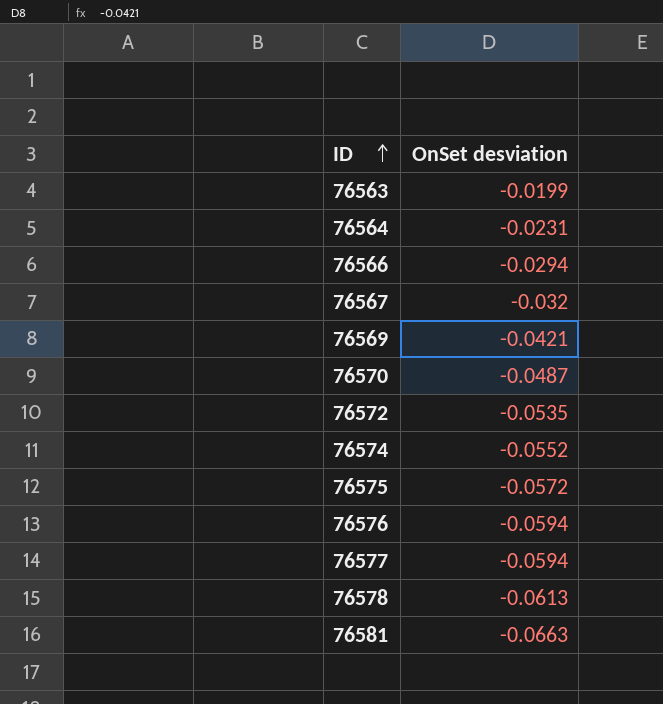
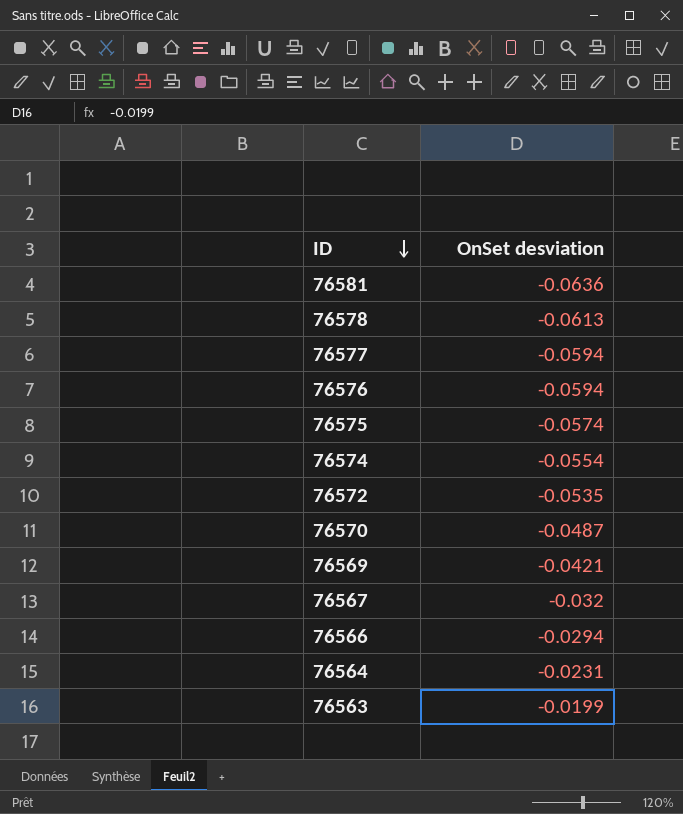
row order: ID ascending -> ID descending
76581 | OnSet desviation: -0.0663 -> -0.0636
76575 | OnSet desviation: -0.0572 -> -0.0574
76574 | OnSet desviation: -0.0552 -> -0.0554

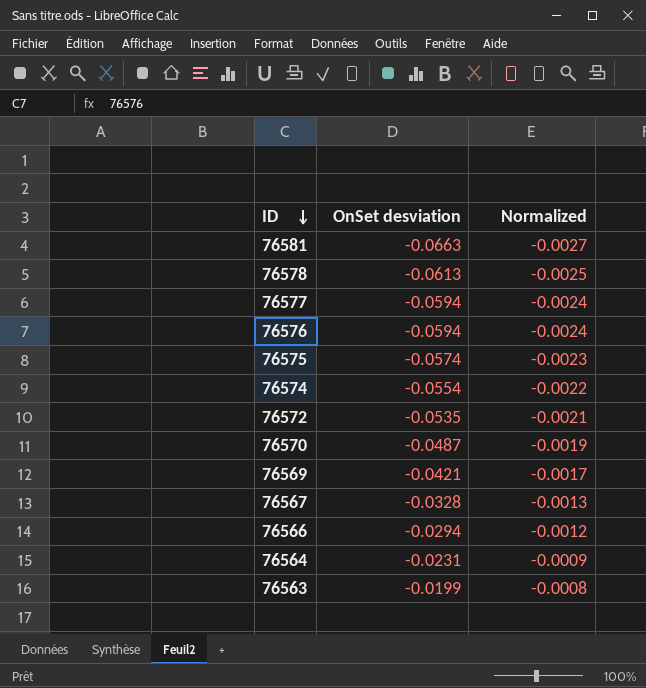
column Normalized | formula: none -> [OnSet desviation] * 0.04
76581 | OnSet desviation: -0.0636 -> -0.0663
76567 | OnSet desviation: -0.032 -> -0.0328

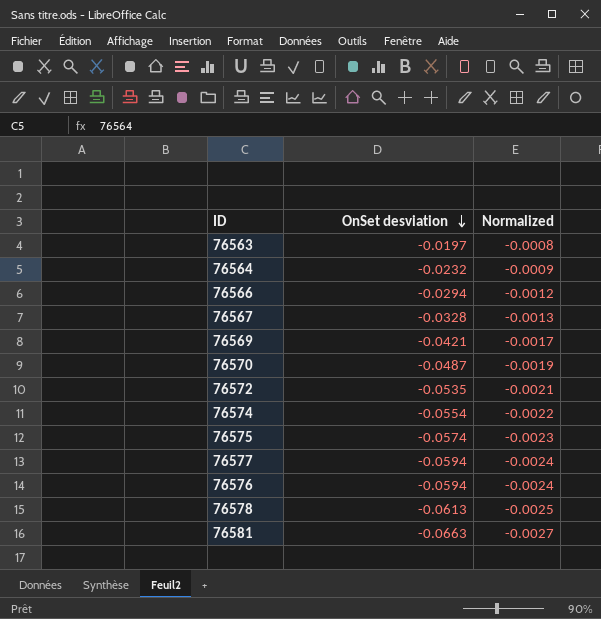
row order: ID descending -> OnSet desviation descending
76563 | OnSet desviation: -0.0199 -> -0.0197
76564 | OnSet desviation: -0.0231 -> -0.0232

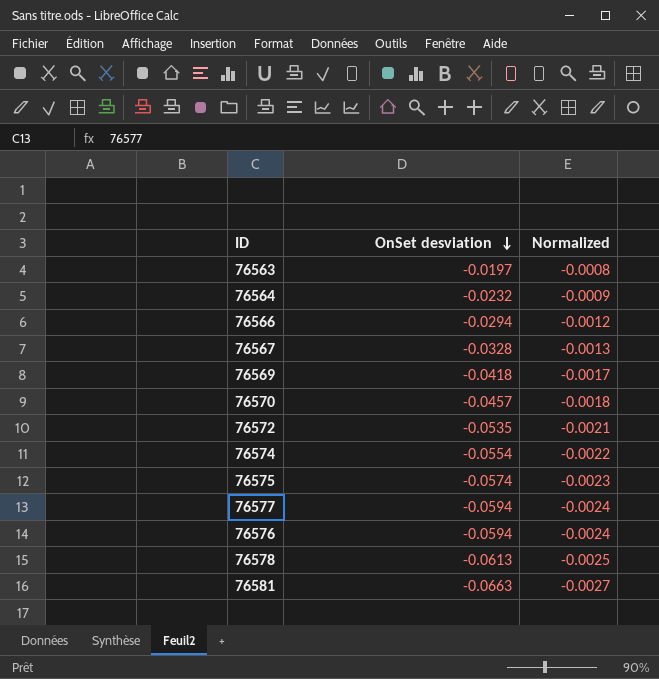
76569 | OnSet desviation: -0.0421 -> -0.0418
76570 | OnSet desviation: -0.0487 -> -0.0457
76570 | Normalized: -0.0019 -> -0.0018

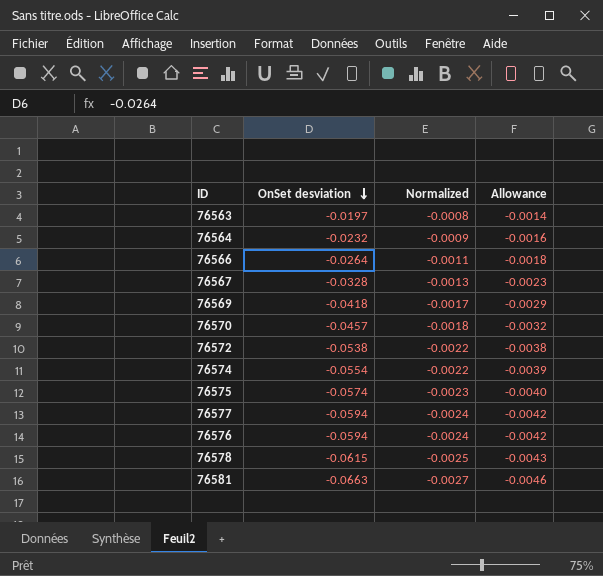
column Allowance | formula: none -> [OnSet desviation] * 0.07
76566 | OnSet desviation: -0.0294 -> -0.0264
76566 | Normalized: -0.0012 -> -0.0011
76572 | OnSet desviation: -0.0535 -> -0.0538
76572 | Normalized: -0.0021 -> -0.0022
76578 | OnSet desviation: -0.0613 -> -0.0615

